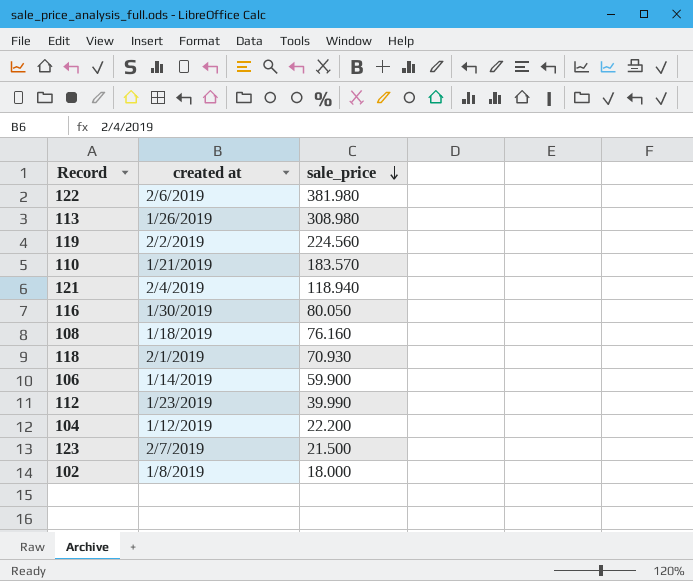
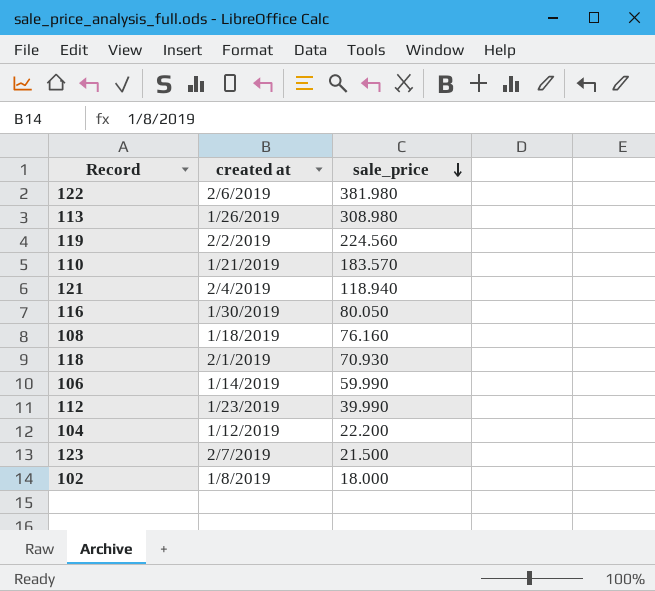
106 | sale_price: 59.900 -> 59.990

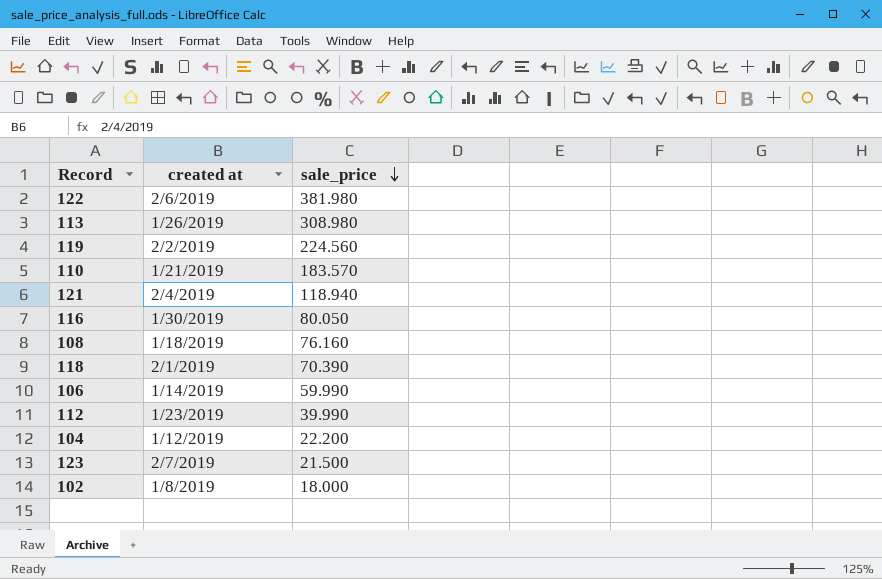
118 | sale_price: 70.930 -> 70.390

